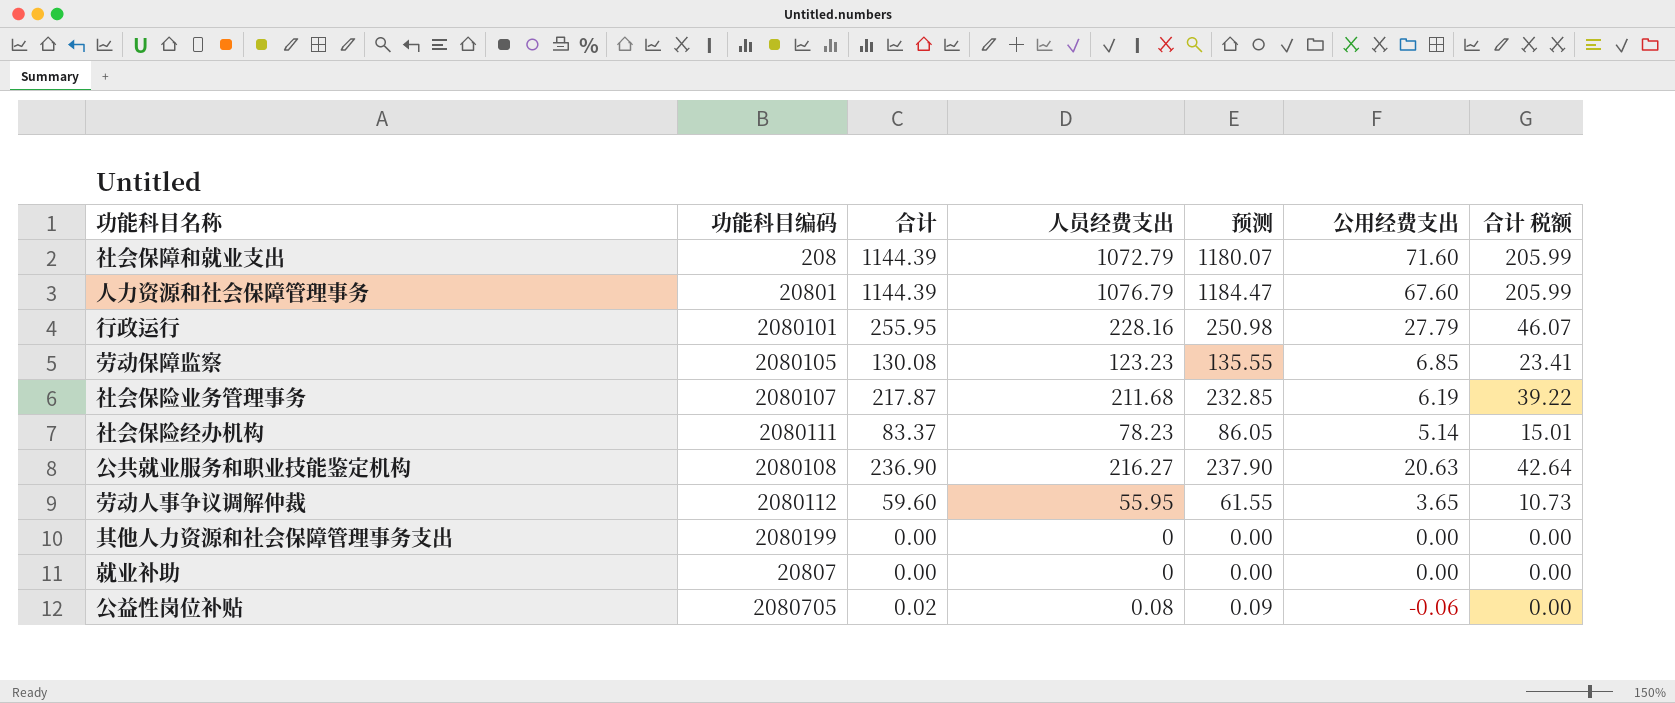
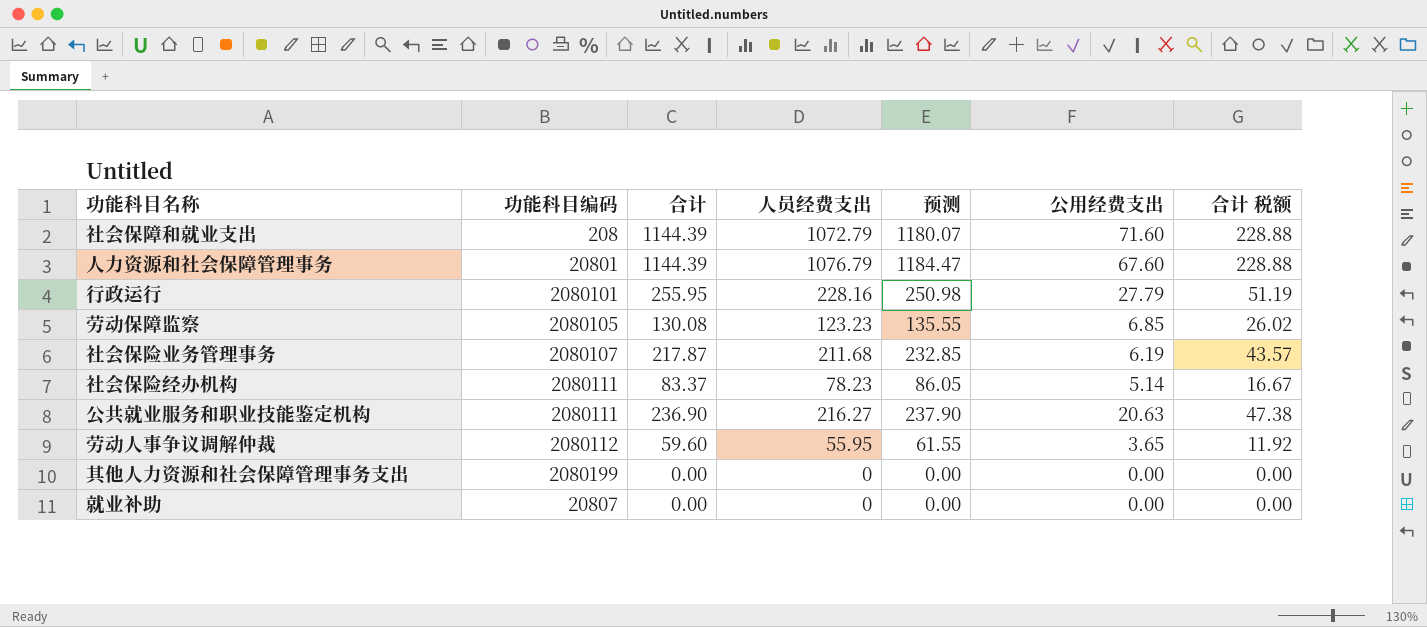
column 合计 税额 | formula: [合计] * 0.18 -> [合计] * 0.2
row 公益性岗位补贴: 2080705 | 0.02 | 0.08 | 0.09 | -0.06 | 0.00 -> none
公共就业服务和职业技能鉴定机构 | 功能科目编码: 2080108 -> 2080111

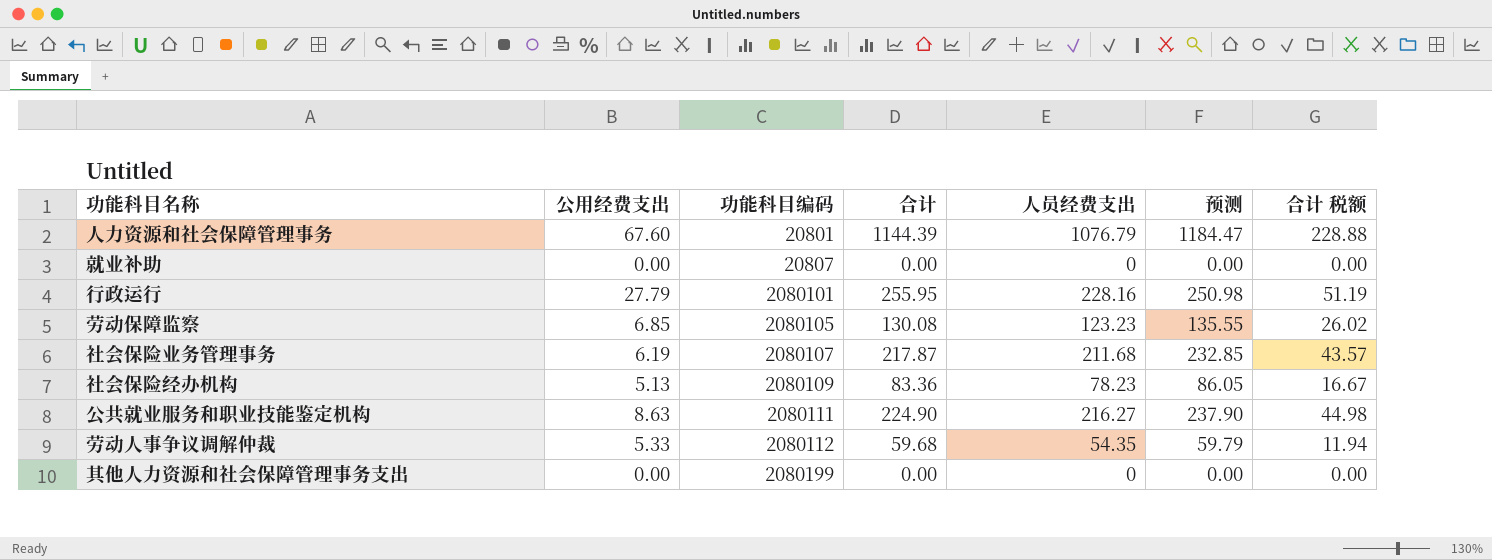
row order: none -> 功能科目编码 ascending
column 公用经费支出 | position: 6 -> 2
row 社会保障和就业支出: 208 | 1144.39 | 1072.79 | 1180.07 | 71.60 | 228.88 -> none
社会保险经办机构 | 公用经费支出: 5.14 -> 5.13
社会保险经办机构 | 功能科目编码: 2080111 -> 2080109
社会保险经办机构 | 合计: 83.37 -> 83.36
公共就业服务和职业技能鉴定机构 | 公用经费支出: 20.63 -> 8.63
公共就业服务和职业技能鉴定机构 | 合计: 236.90 -> 224.90
公共就业服务和职业技能鉴定机构 | 合计 税额: 47.38 -> 44.98
劳动人事争议调解仲裁 | 公用经费支出: 3.65 -> 5.33
劳动人事争议调解仲裁 | 合计: 59.60 -> 59.68
劳动人事争议调解仲裁 | 人员经费支出: 55.95 -> 54.35
劳动人事争议调解仲裁 | 预测: 61.55 -> 59.79
劳动人事争议调解仲裁 | 合计 税额: 11.92 -> 11.94

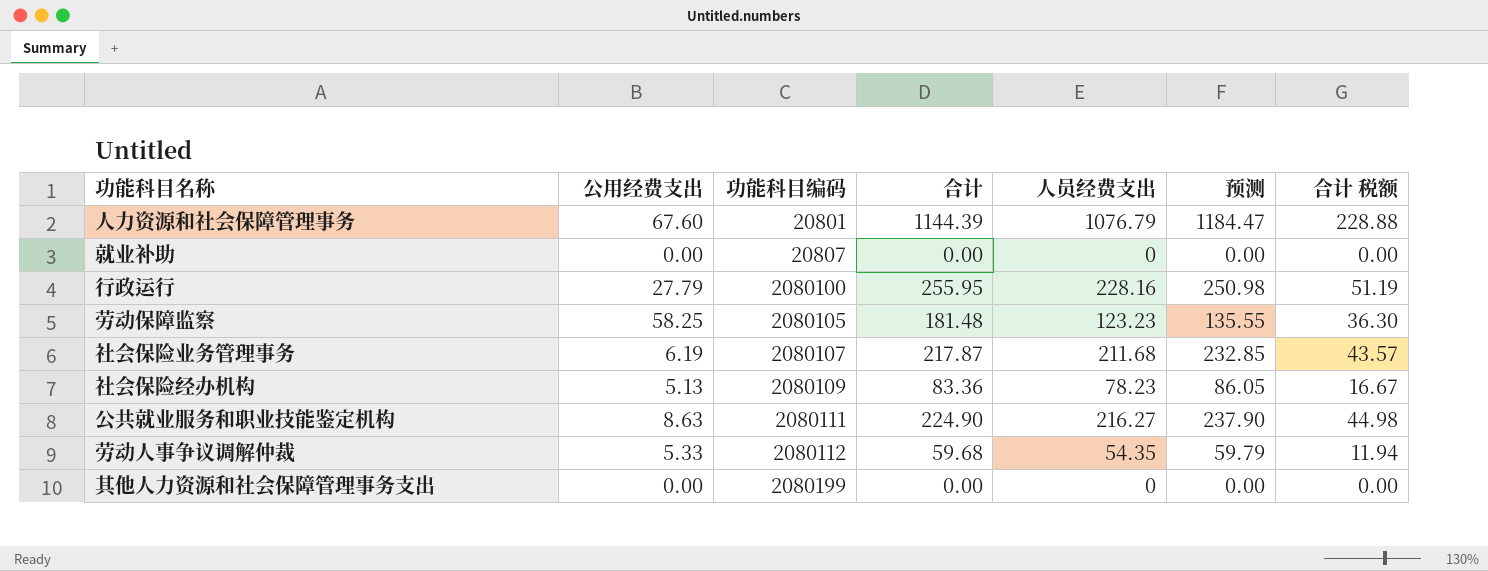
行政运行 | 功能科目编码: 2080101 -> 2080100
劳动保障监察 | 公用经费支出: 6.85 -> 58.25
劳动保障监察 | 合计: 130.08 -> 181.48
劳动保障监察 | 合计 税额: 26.02 -> 36.30

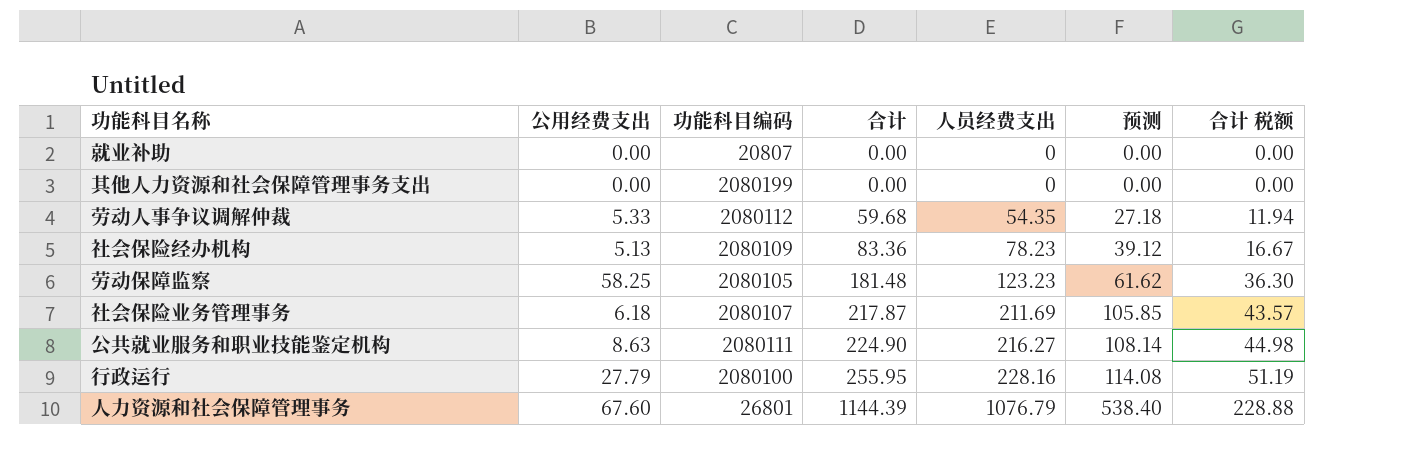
row order: 功能科目编码 ascending -> 合计 ascending
column 预测 | formula: [人员经费支出] * 1.1 -> [人员经费支出] * 0.5
社会保险业务管理事务 | 公用经费支出: 6.19 -> 6.18
社会保险业务管理事务 | 人员经费支出: 211.68 -> 211.69
人力资源和社会保障管理事务 | 功能科目编码: 20801 -> 26801

